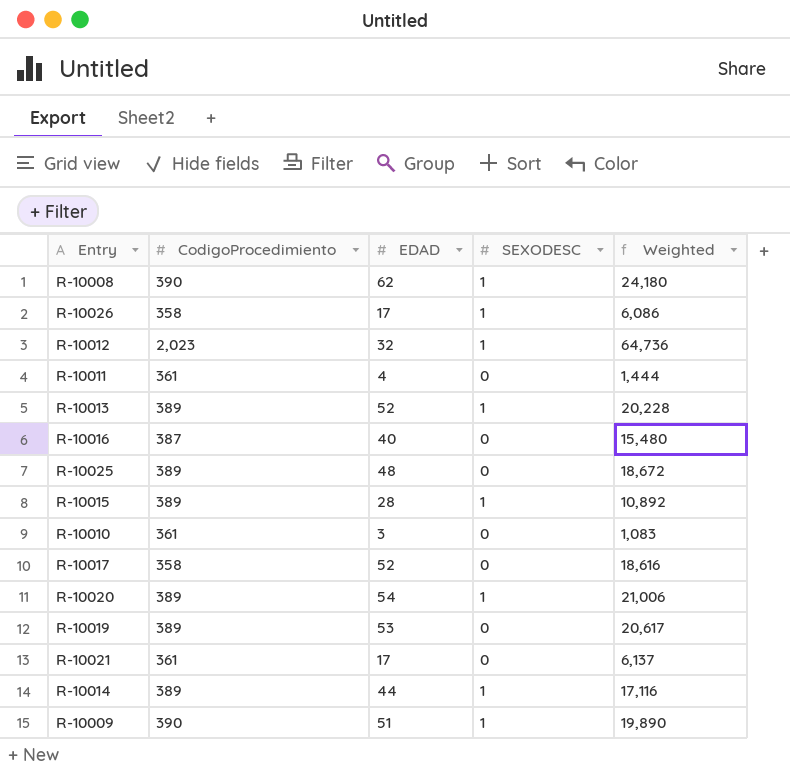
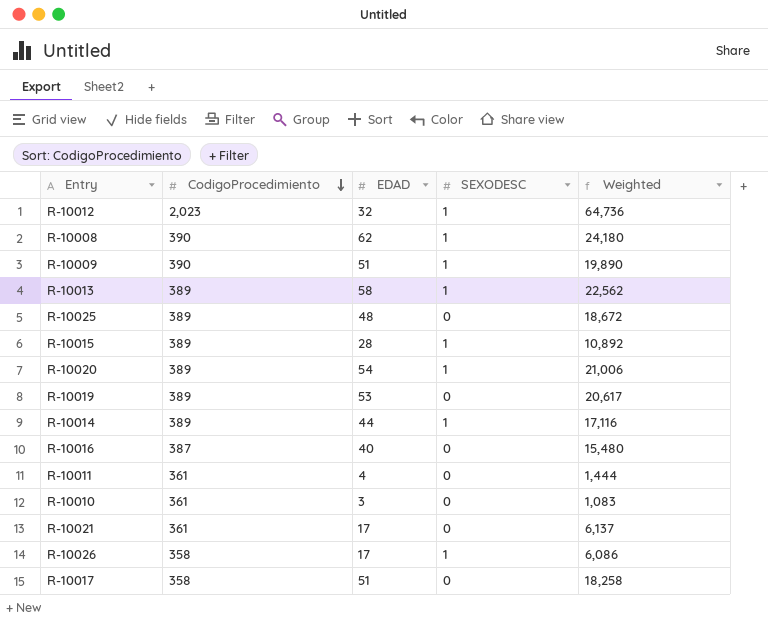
row order: none -> CodigoProcedimiento descending
R-10013 | EDAD: 52 -> 58
R-10013 | Weighted: 20,228 -> 22,562
R-10017 | EDAD: 52 -> 51
R-10017 | Weighted: 18,616 -> 18,258

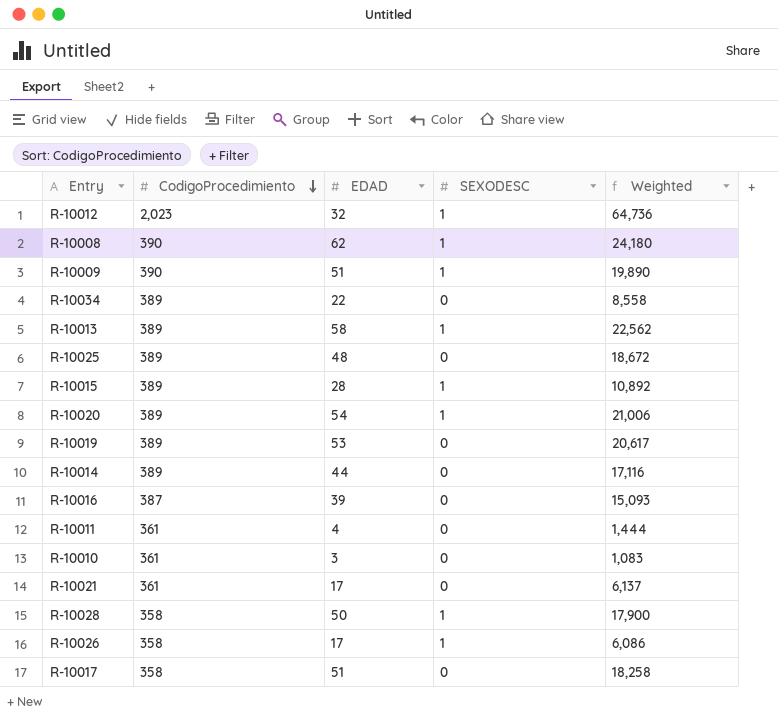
row R-10034: none -> 389 | 22 | 0 | 8,558
R-10014 | SEXODESC: 1 -> 0
R-10016 | EDAD: 40 -> 39
R-10016 | Weighted: 15,480 -> 15,093
row R-10028: none -> 358 | 50 | 1 | 17,900

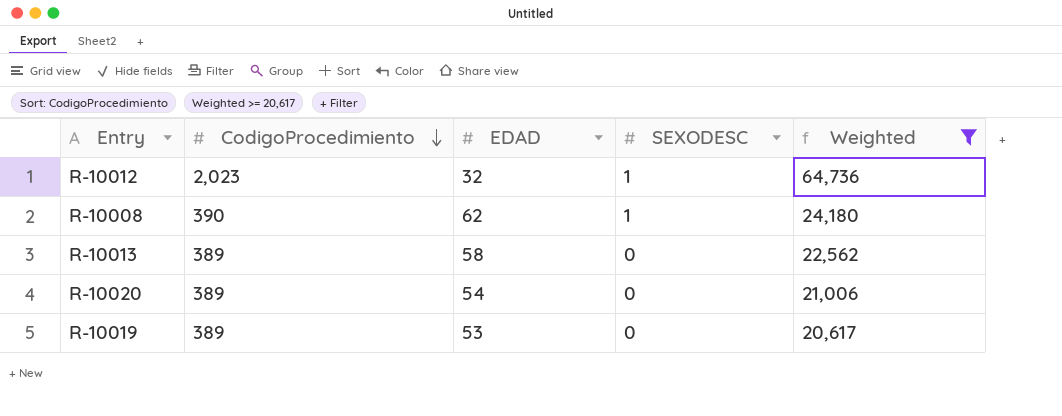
filter: none -> Weighted >= 20,617
R-10013 | SEXODESC: 1 -> 0
R-10020 | SEXODESC: 1 -> 0

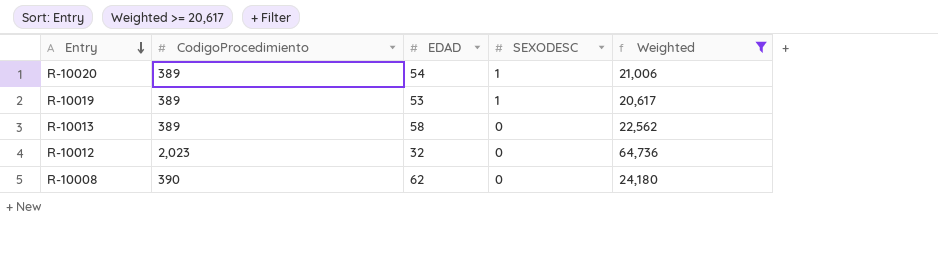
row order: CodigoProcedimiento descending -> Entry descending
R-10020 | SEXODESC: 0 -> 1
R-10019 | SEXODESC: 0 -> 1
R-10012 | SEXODESC: 1 -> 0
R-10008 | SEXODESC: 1 -> 0

